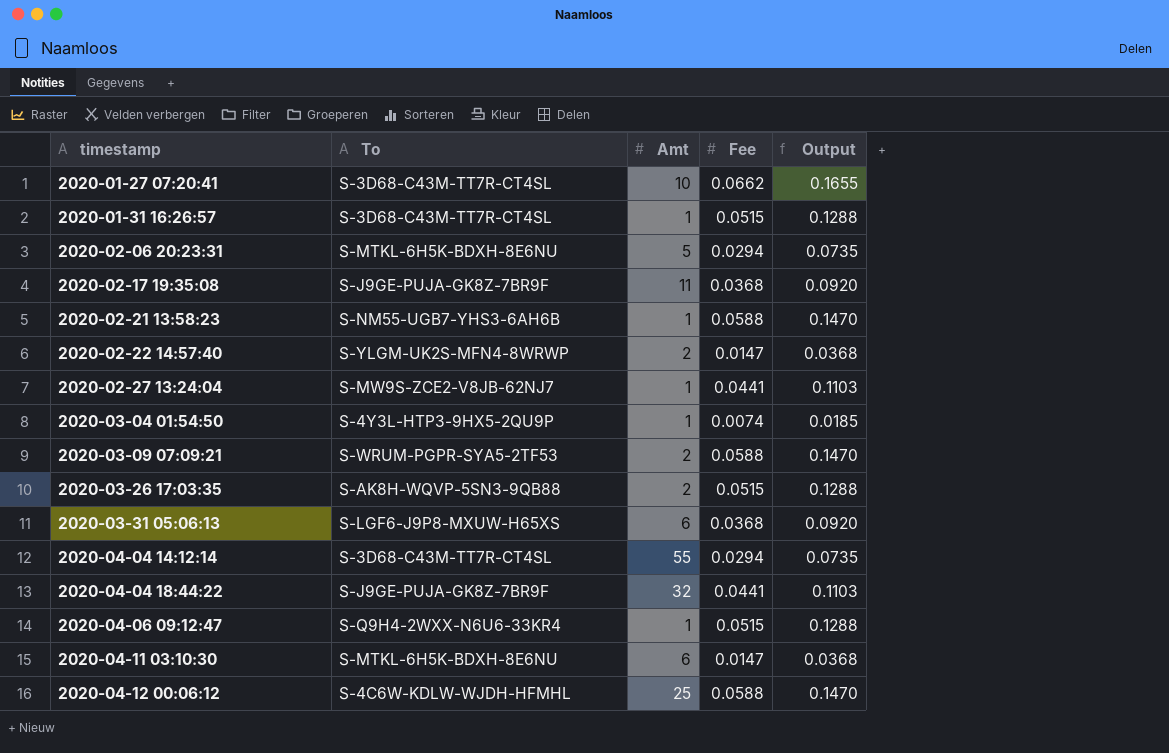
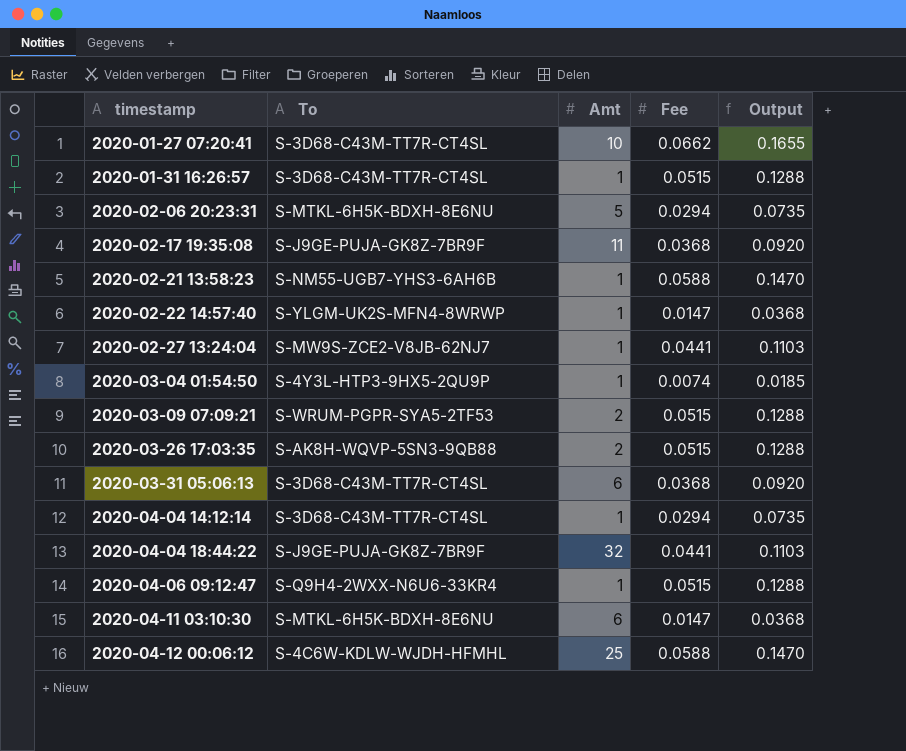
2020-02-22 14:57:40 | Amt: 2 -> 1
2020-03-09 07:09:21 | Fee: 0.0588 -> 0.0515
2020-03-09 07:09:21 | Output: 0.1470 -> 0.1288
2020-03-31 05:06:13 | To: S-LGF6-J9P8-MXUW-H65XS -> S-3D68-C43M-TT7R-CT4SL
2020-04-04 14:12:14 | Amt: 55 -> 1

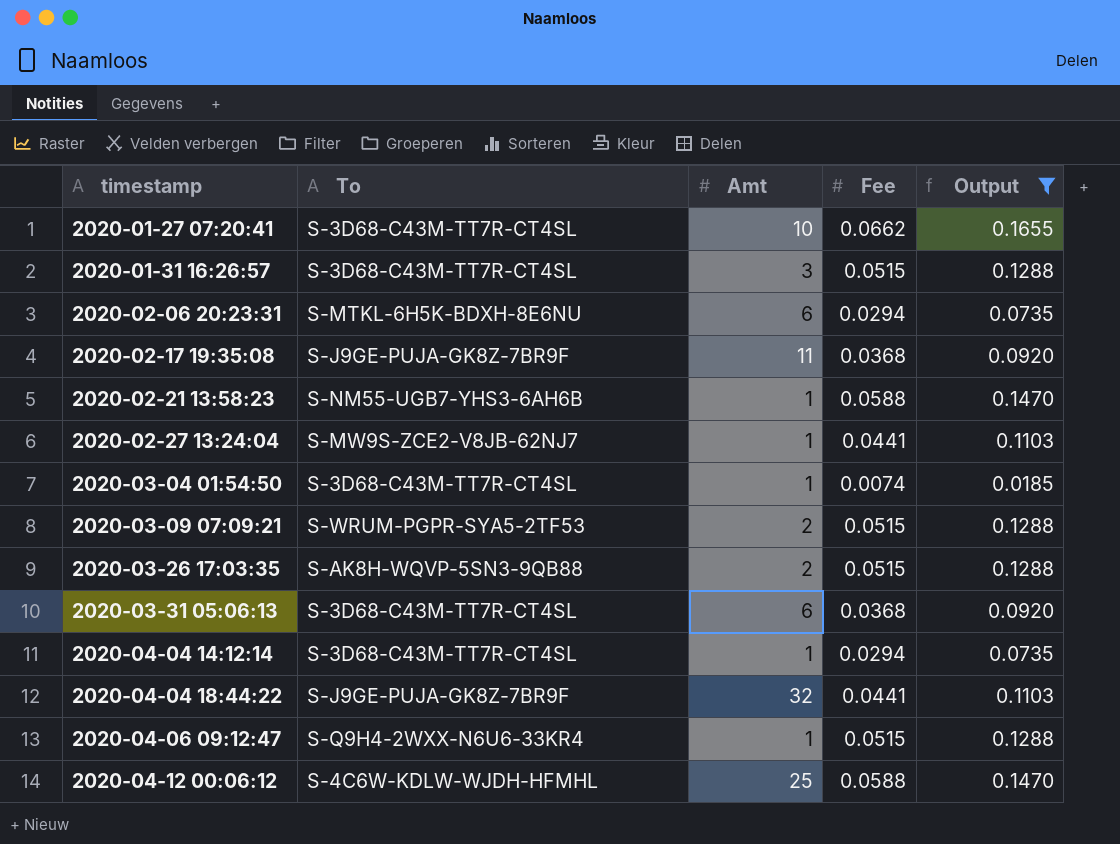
filter: none -> Output != 0.0368
2020-01-31 16:26:57 | Amt: 1 -> 3
2020-02-06 20:23:31 | Amt: 5 -> 6
2020-03-04 01:54:50 | To: S-4Y3L-HTP3-9HX5-2QU9P -> S-3D68-C43M-TT7R-CT4SL

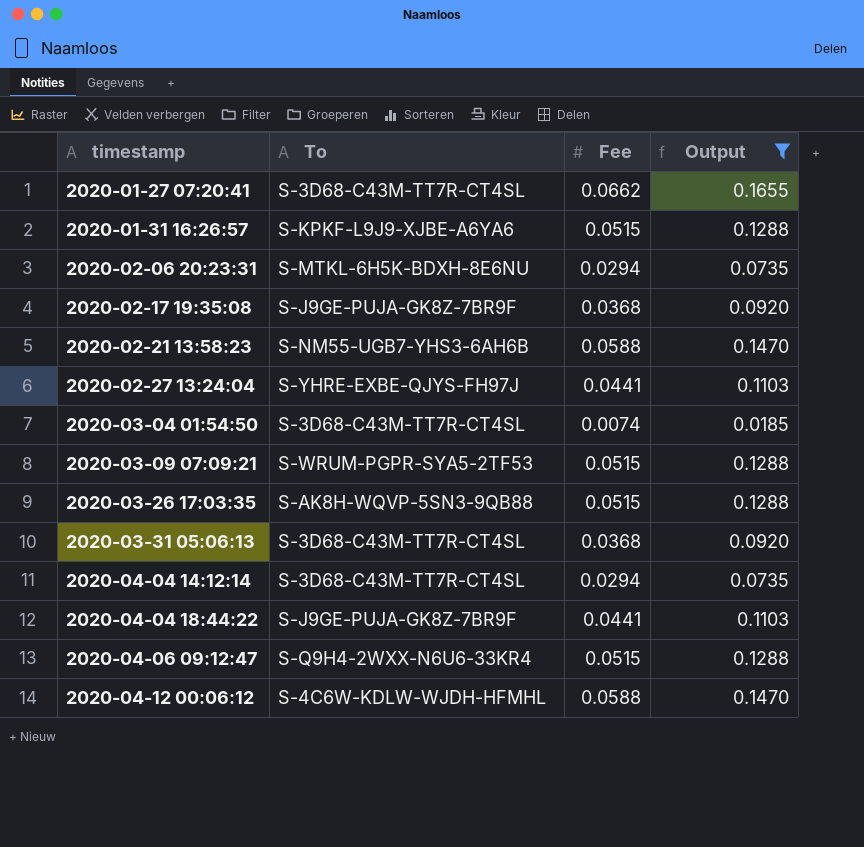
column Amt | position: 3 -> none
2020-01-31 16:26:57 | To: S-3D68-C43M-TT7R-CT4SL -> S-KPKF-L9J9-XJBE-A6YA6
2020-02-27 13:24:04 | To: S-MW9S-ZCE2-V8JB-62NJ7 -> S-YHRE-EXBE-QJYS-FH97J

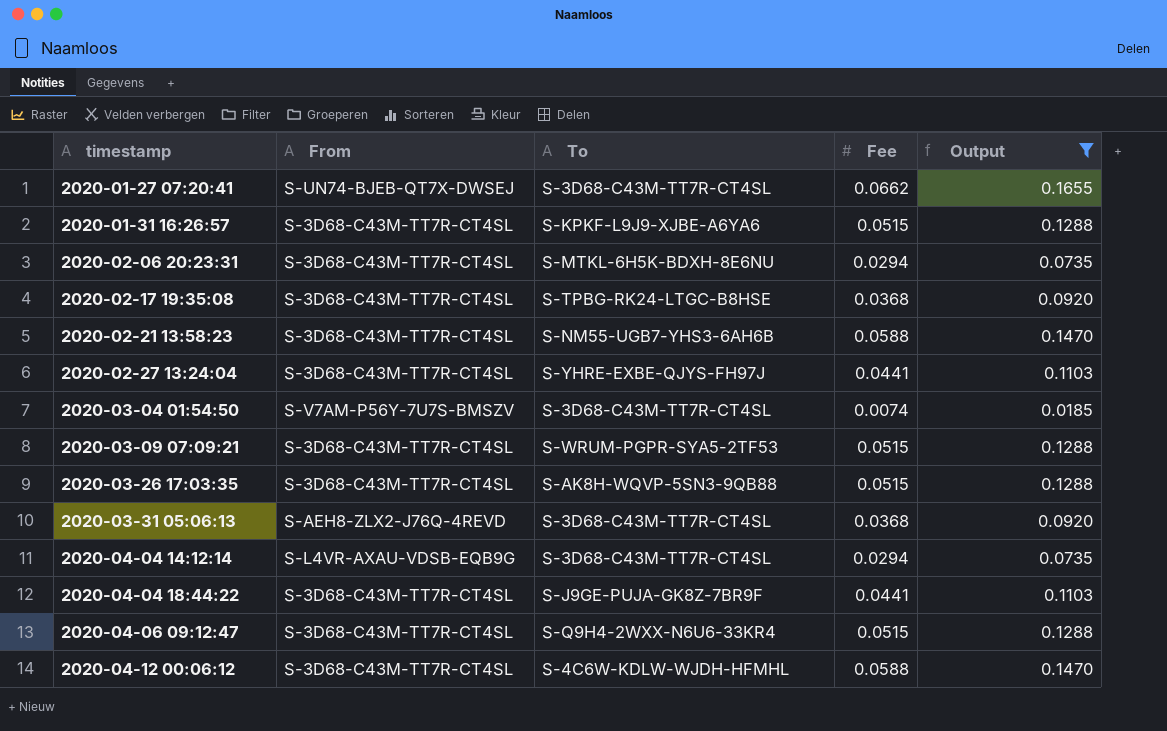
column From | position: none -> 2
2020-02-17 19:35:08 | To: S-J9GE-PUJA-GK8Z-7BR9F -> S-TPBG-RK24-LTGC-B8HSE

